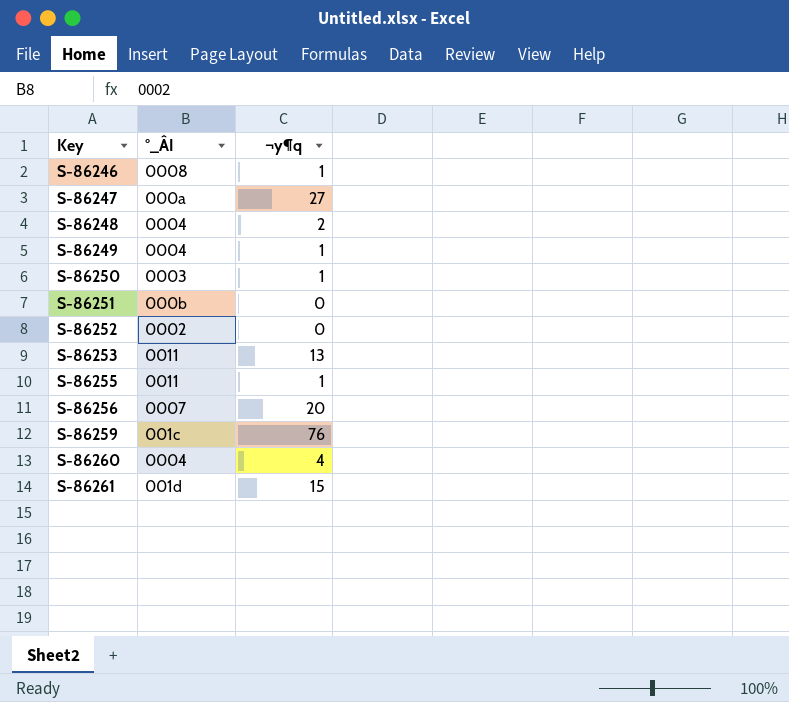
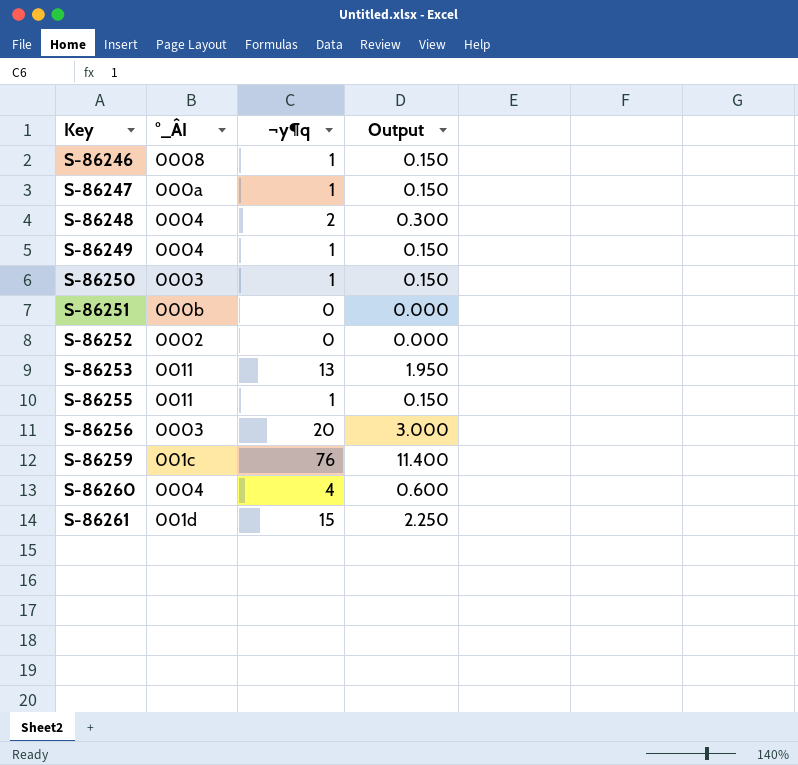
column Output | formula: none -> [¬y¶q] * 0.15
S-86247 | ¬y¶q: 27 -> 1
S-86256 | °_ÂI: 0007 -> 0003

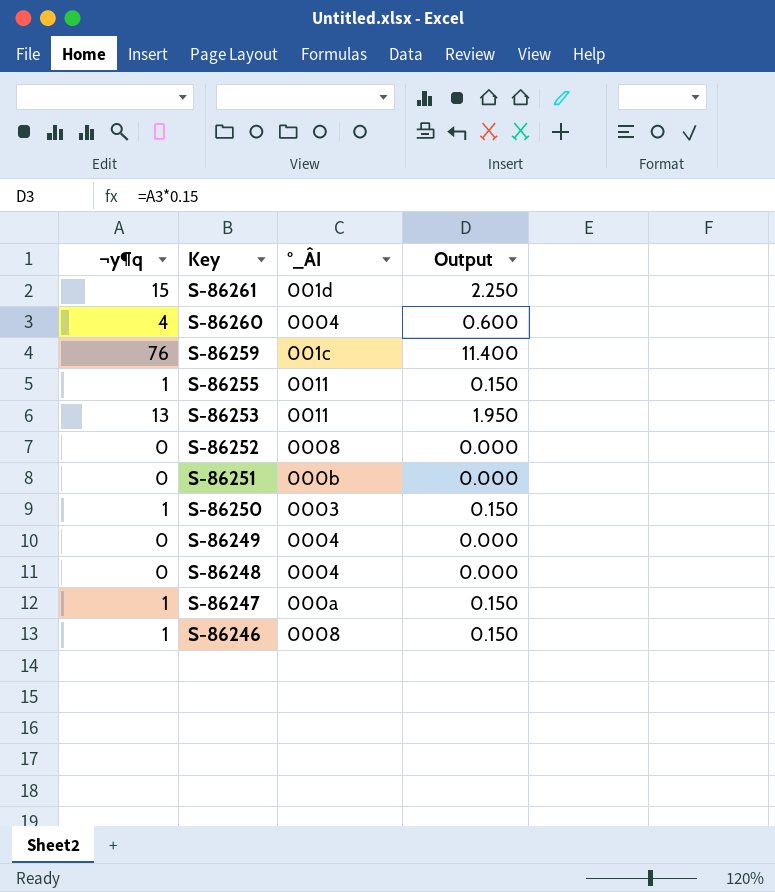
row order: Key ascending -> Key descending
column ¬y¶q | position: 3 -> 1
row S-86256: 0003 | 20 | 3.000 -> none
S-86252 | °_ÂI: 0002 -> 0008
S-86249 | ¬y¶q: 1 -> 0
S-86249 | Output: 0.150 -> 0.000
S-86248 | ¬y¶q: 2 -> 0
S-86248 | Output: 0.300 -> 0.000

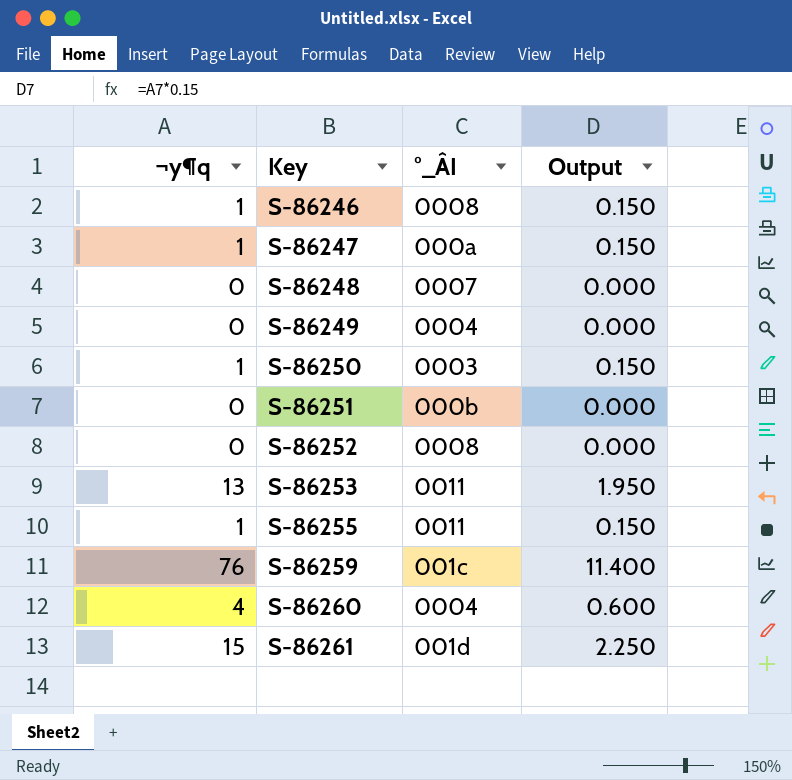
row order: Key descending -> Key ascending
S-86248 | °_ÂI: 0004 -> 0007

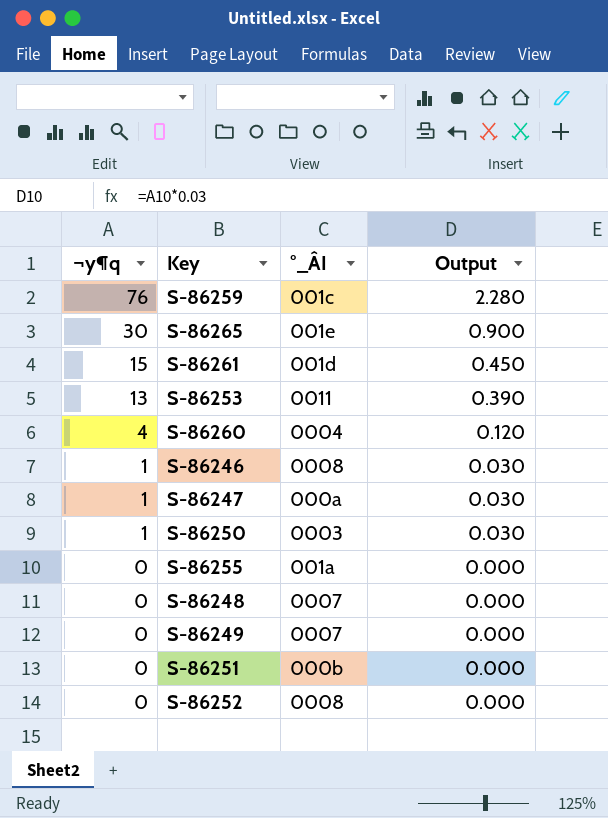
row order: Key ascending -> ¬y¶q descending
column Output | formula: [¬y¶q] * 0.15 -> [¬y¶q] * 0.03
row S-86265: none -> 30 | 001e | 0.900
S-86255 | ¬y¶q: 1 -> 0
S-86255 | °_ÂI: 0011 -> 001a
S-86249 | °_ÂI: 0004 -> 0007

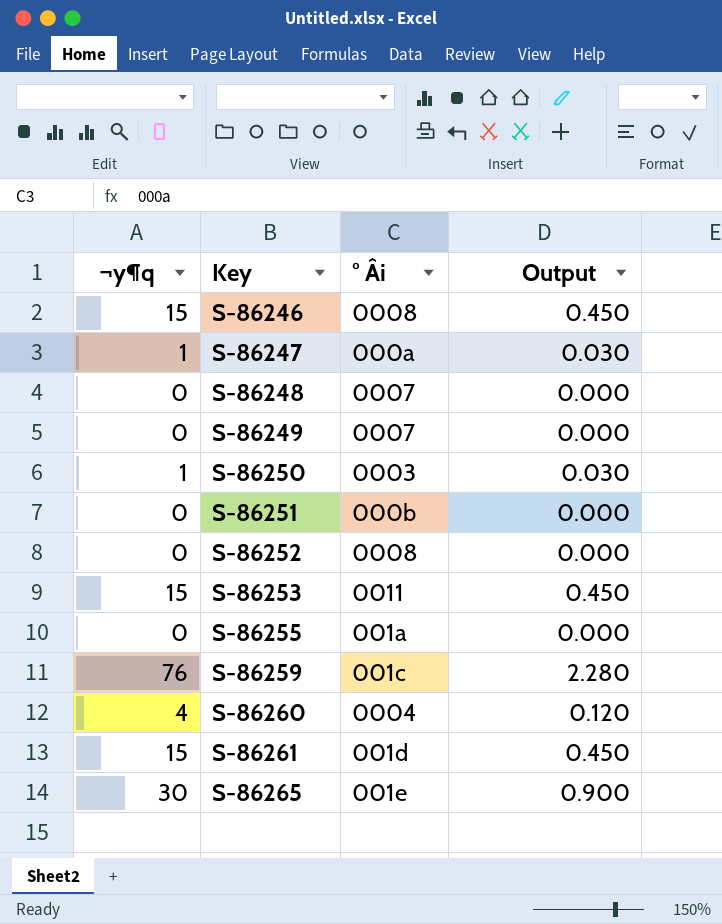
row order: ¬y¶q descending -> Key ascending
column name: °_ÂI -> ° Âi
S-86246 | ¬y¶q: 1 -> 15
S-86246 | Output: 0.030 -> 0.450
S-86253 | ¬y¶q: 13 -> 15
S-86253 | Output: 0.390 -> 0.450

